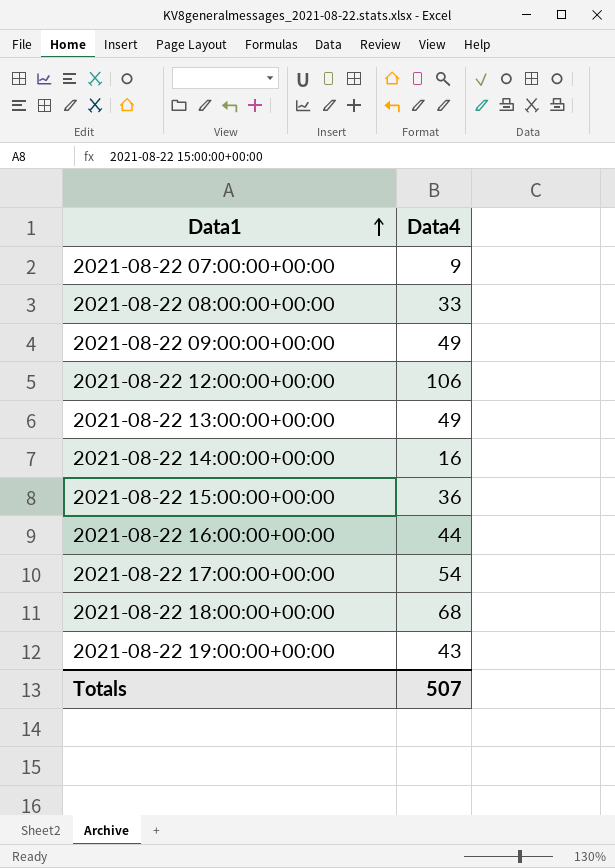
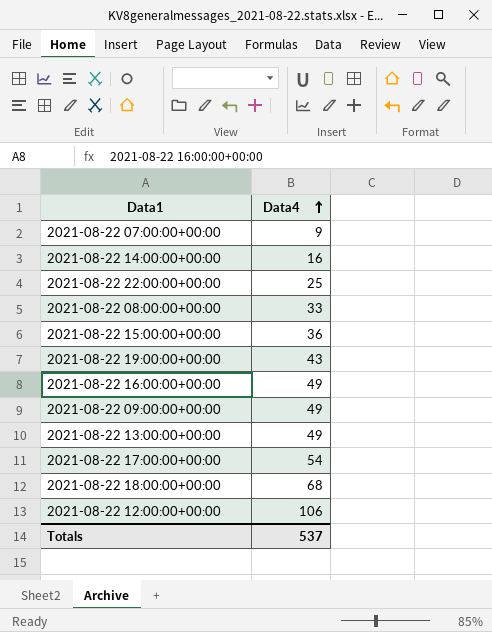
row order: Data1 ascending -> Data4 ascending
row 2021-08-22 22:00:00+00:00: none -> 25
2021-08-22 16:00:00+00:00 | Data4: 44 -> 49
Totals | Data4: 507 -> 537

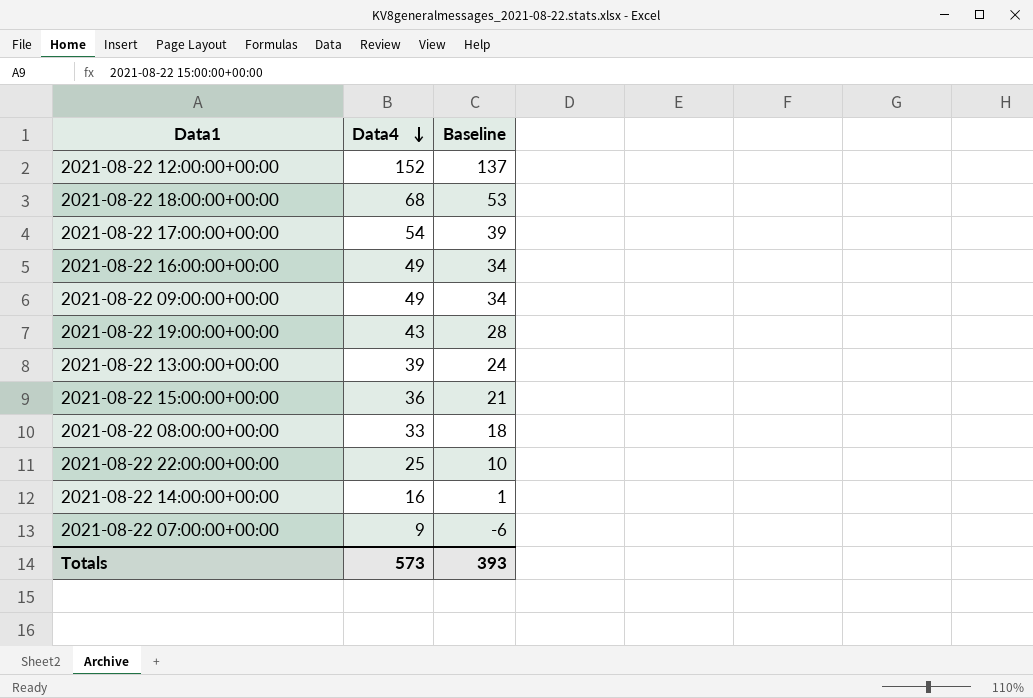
row order: Data4 ascending -> Data4 descending
column Baseline | formula: none -> [Data4] - 15
2021-08-22 12:00:00+00:00 | Data4: 106 -> 152
2021-08-22 13:00:00+00:00 | Data4: 49 -> 39
Totals | Data4: 537 -> 573

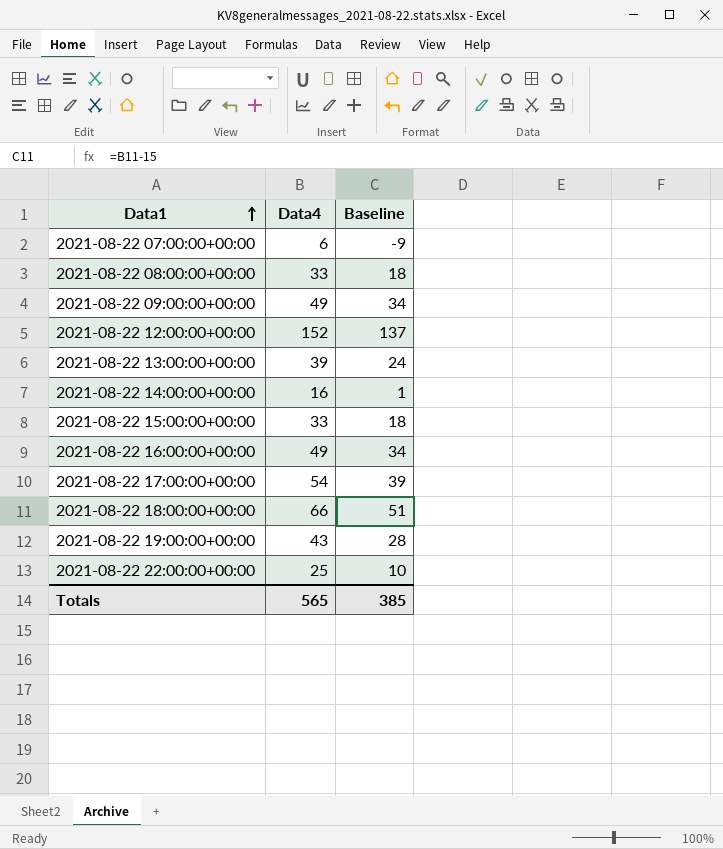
row order: Data4 descending -> Data1 ascending
2021-08-22 07:00:00+00:00 | Data4: 9 -> 6
2021-08-22 07:00:00+00:00 | Baseline: -6 -> -9
2021-08-22 15:00:00+00:00 | Data4: 36 -> 33
2021-08-22 15:00:00+00:00 | Baseline: 21 -> 18
2021-08-22 18:00:00+00:00 | Data4: 68 -> 66
2021-08-22 18:00:00+00:00 | Baseline: 53 -> 51
Totals | Data4: 573 -> 565
Totals | Baseline: 393 -> 385

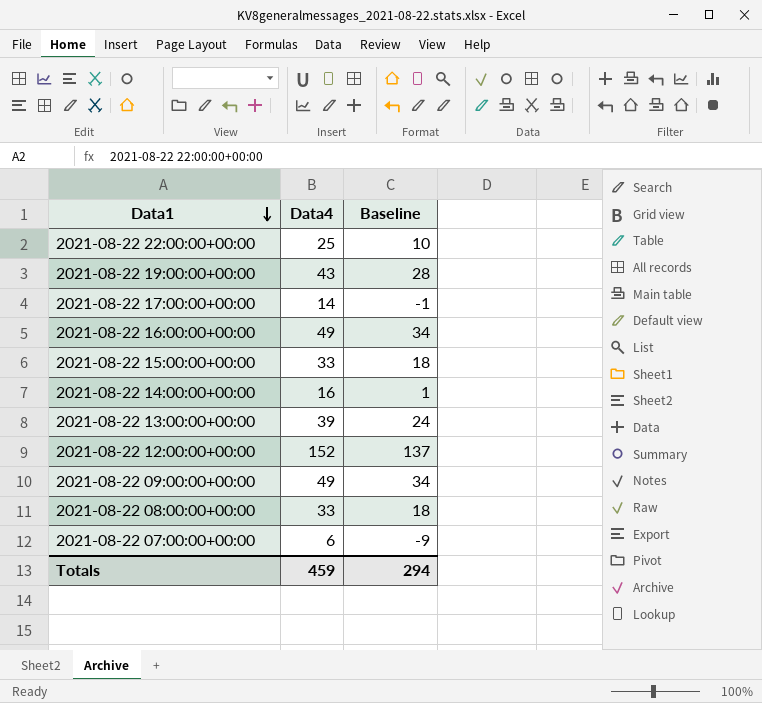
row order: Data1 ascending -> Data1 descending
row 2021-08-22 18:00:00+00:00: 66 | 51 -> none
2021-08-22 17:00:00+00:00 | Data4: 54 -> 14
2021-08-22 17:00:00+00:00 | Baseline: 39 -> -1
Totals | Data4: 565 -> 459
Totals | Baseline: 385 -> 294

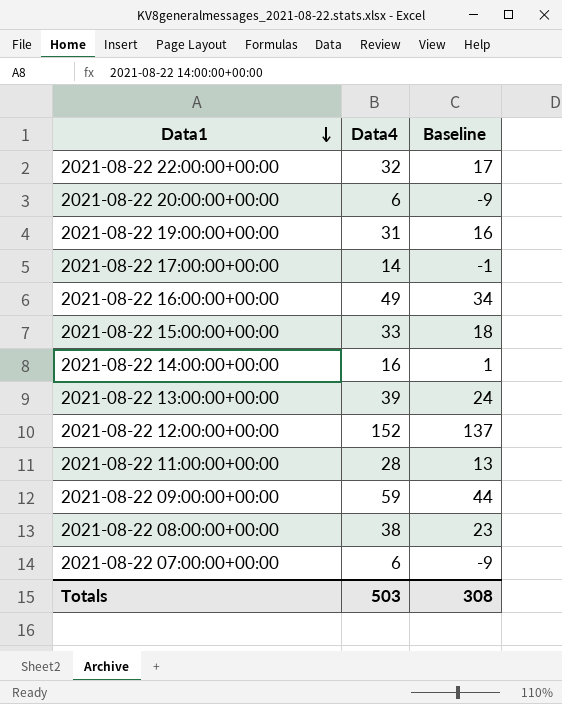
2021-08-22 22:00:00+00:00 | Data4: 25 -> 32
2021-08-22 22:00:00+00:00 | Baseline: 10 -> 17
row 2021-08-22 20:00:00+00:00: none -> 6 | -9
2021-08-22 19:00:00+00:00 | Data4: 43 -> 31
2021-08-22 19:00:00+00:00 | Baseline: 28 -> 16
row 2021-08-22 11:00:00+00:00: none -> 28 | 13
2021-08-22 09:00:00+00:00 | Data4: 49 -> 59
2021-08-22 09:00:00+00:00 | Baseline: 34 -> 44
2021-08-22 08:00:00+00:00 | Data4: 33 -> 38
2021-08-22 08:00:00+00:00 | Baseline: 18 -> 23
Totals | Data4: 459 -> 503
Totals | Baseline: 294 -> 308

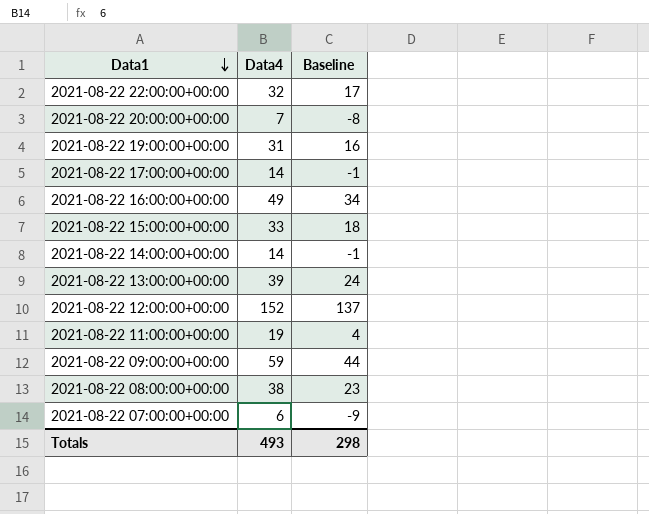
2021-08-22 20:00:00+00:00 | Data4: 6 -> 7
2021-08-22 20:00:00+00:00 | Baseline: -9 -> -8
2021-08-22 14:00:00+00:00 | Data4: 16 -> 14
2021-08-22 14:00:00+00:00 | Baseline: 1 -> -1
2021-08-22 11:00:00+00:00 | Data4: 28 -> 19
2021-08-22 11:00:00+00:00 | Baseline: 13 -> 4
Totals | Data4: 503 -> 493
Totals | Baseline: 308 -> 298

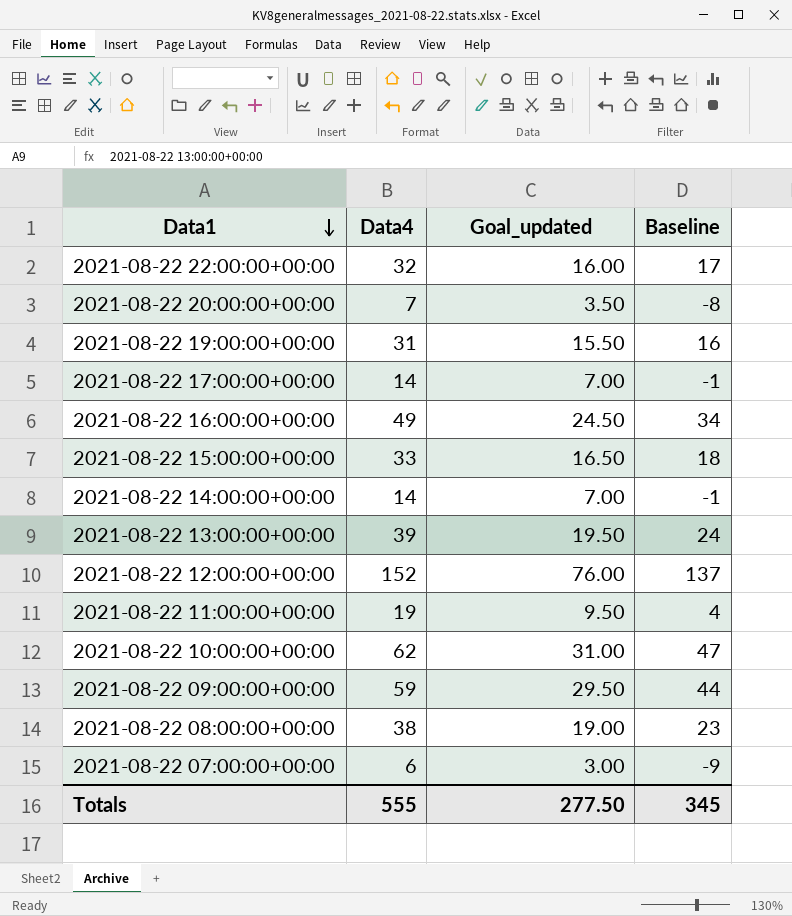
column Goal_updated | formula: none -> [Data4] * 0.5
row 2021-08-22 10:00:00+00:00: none -> 62 | 31.00 | 47
Totals | Data4: 493 -> 555
Totals | Baseline: 298 -> 345

